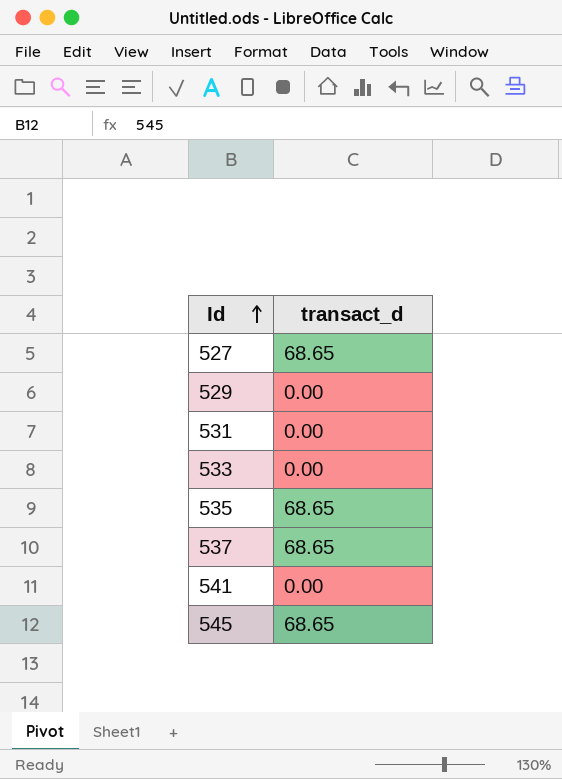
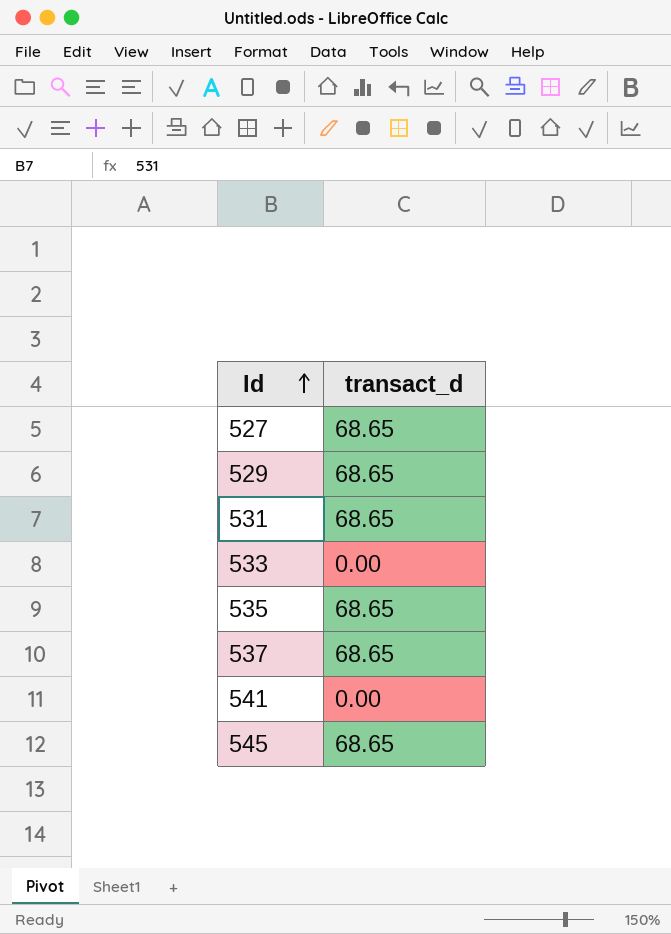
529 | transact_d: 0.00 -> 68.65
531 | transact_d: 0.00 -> 68.65

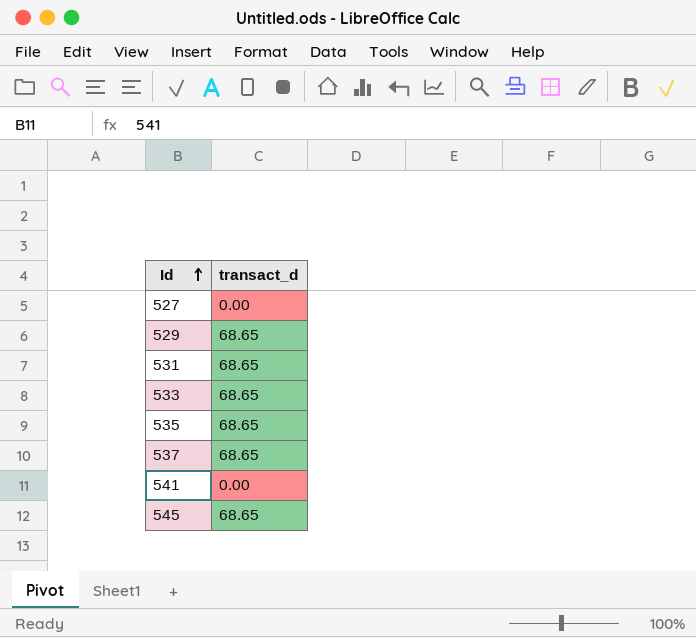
527 | transact_d: 68.65 -> 0.00
533 | transact_d: 0.00 -> 68.65

